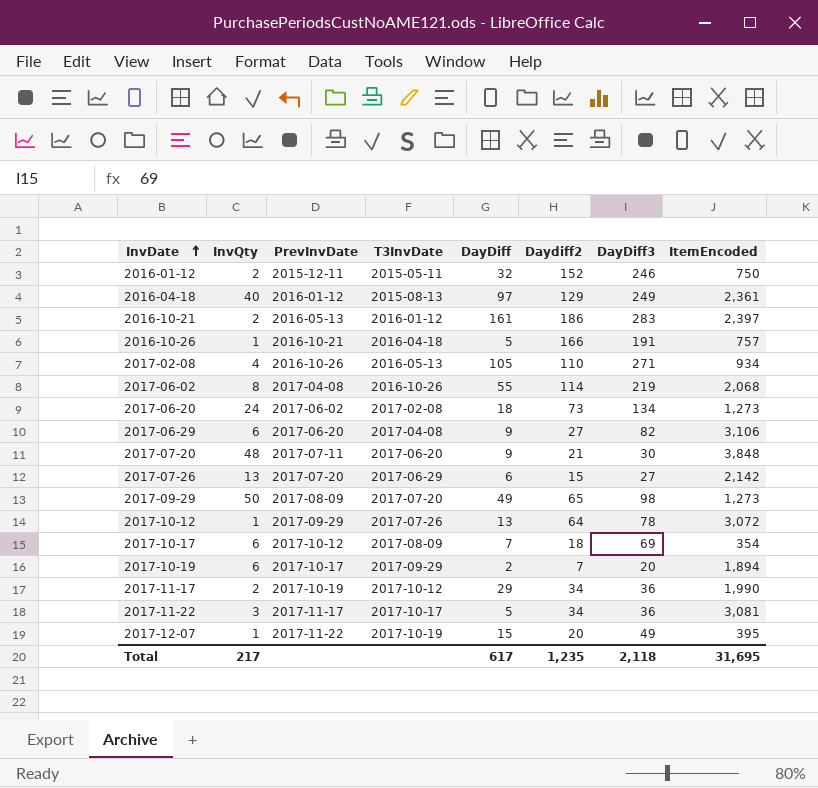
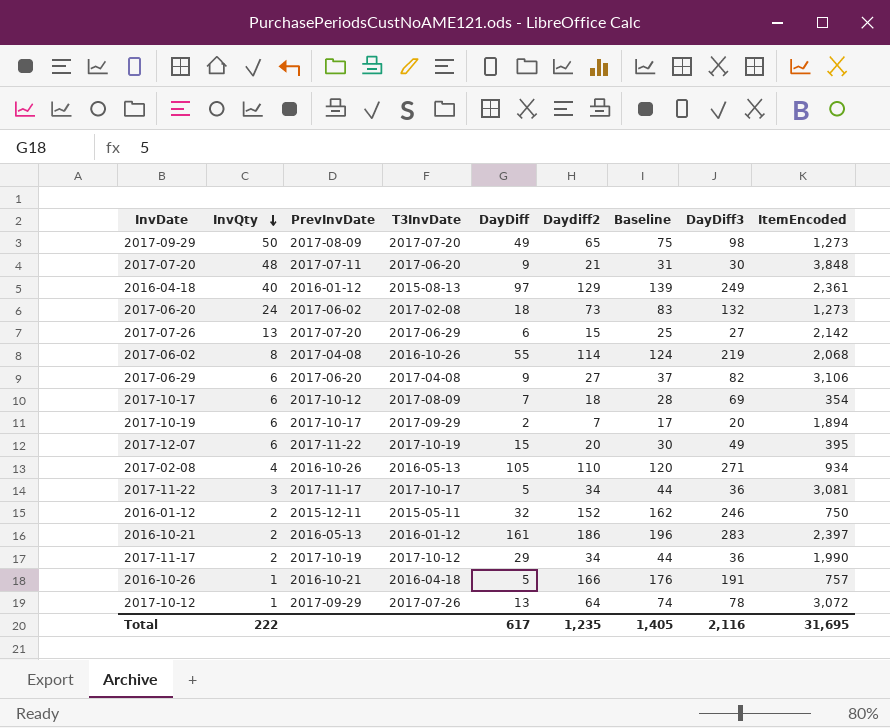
row order: InvDate ascending -> InvQty descending
column Baseline | formula: none -> [Daydiff2] + 10
2017-06-20 | DayDiff3: 134 -> 132
2017-12-07 | InvQty: 1 -> 6
Total | InvQty: 217 -> 222
Total | DayDiff3: 2,118 -> 2,116

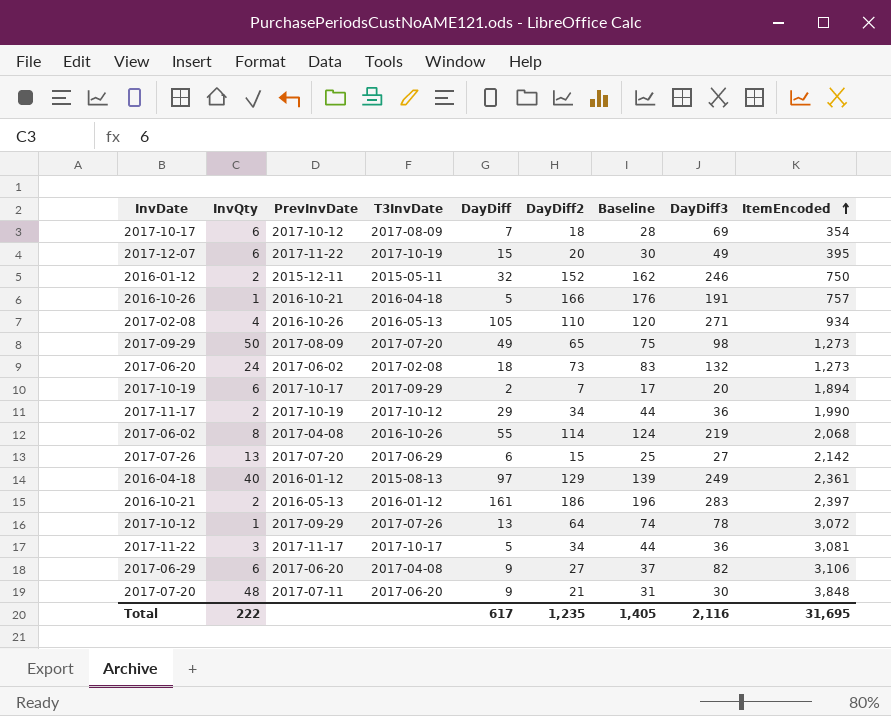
row order: InvQty descending -> ItemEncoded ascending
column name: Daydiff2 -> DayDiff2

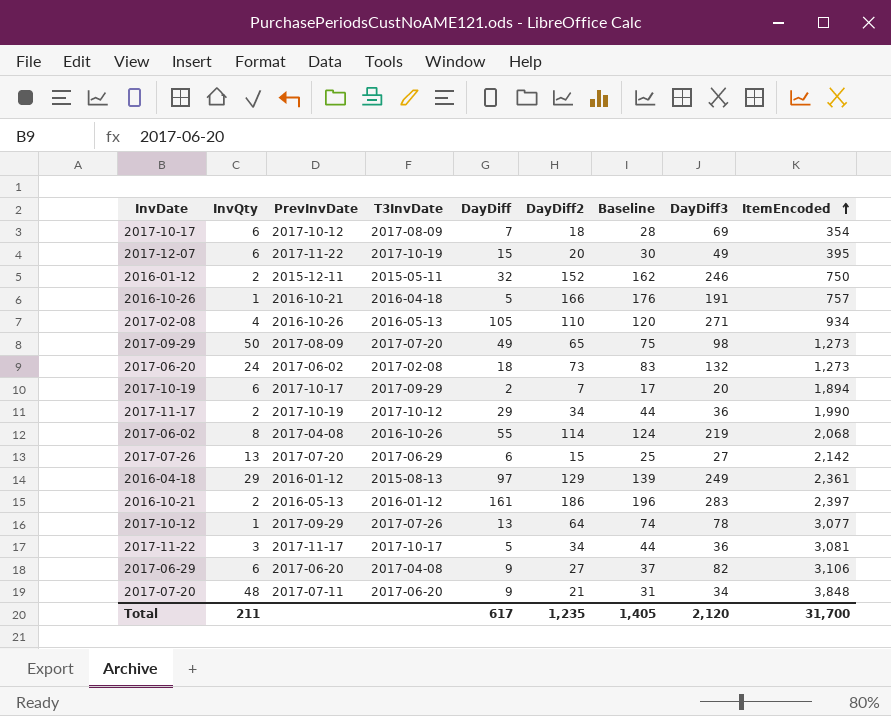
2016-04-18 | InvQty: 40 -> 29
2017-10-12 | ItemEncoded: 3,072 -> 3,077
2017-07-20 | DayDiff3: 30 -> 34
Total | InvQty: 222 -> 211
Total | DayDiff3: 2,116 -> 2,120
Total | ItemEncoded: 31,695 -> 31,700

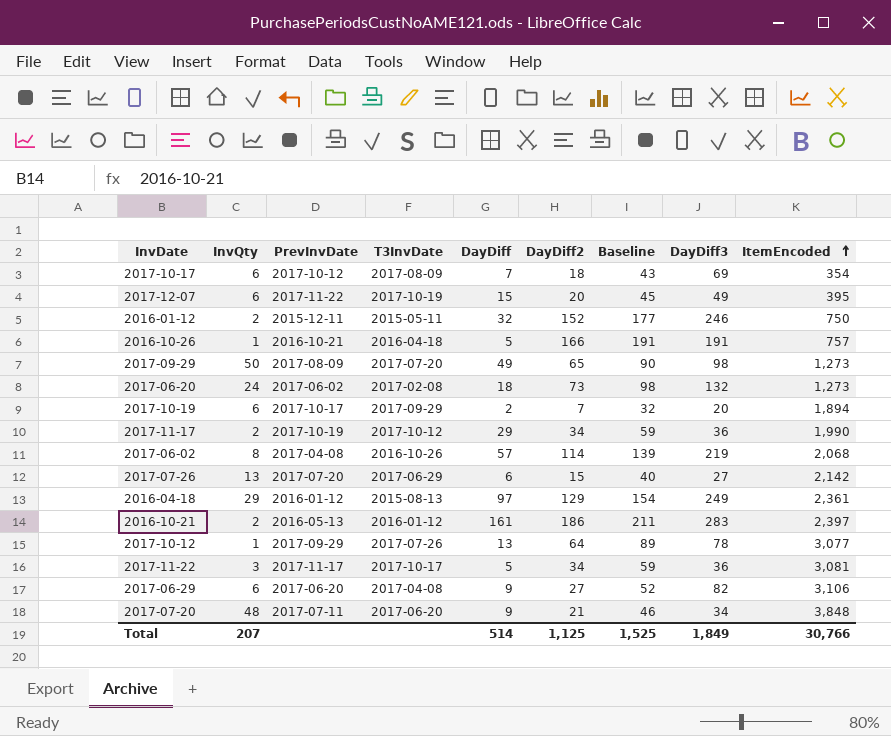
column Baseline | formula: [DayDiff2] + 10 -> [DayDiff2] + 25
row 2017-02-08: 4 | 2016-10-26 | 2016-05-13 | 105 | 110 | 120 | 271 | 934 -> none
2017-06-02 | DayDiff: 55 -> 57
Total | InvQty: 211 -> 207
Total | DayDiff: 617 -> 514
Total | DayDiff2: 1,235 -> 1,125
Total | Baseline: 1,405 -> 1,525
Total | DayDiff3: 2,120 -> 1,849
Total | ItemEncoded: 31,700 -> 30,766

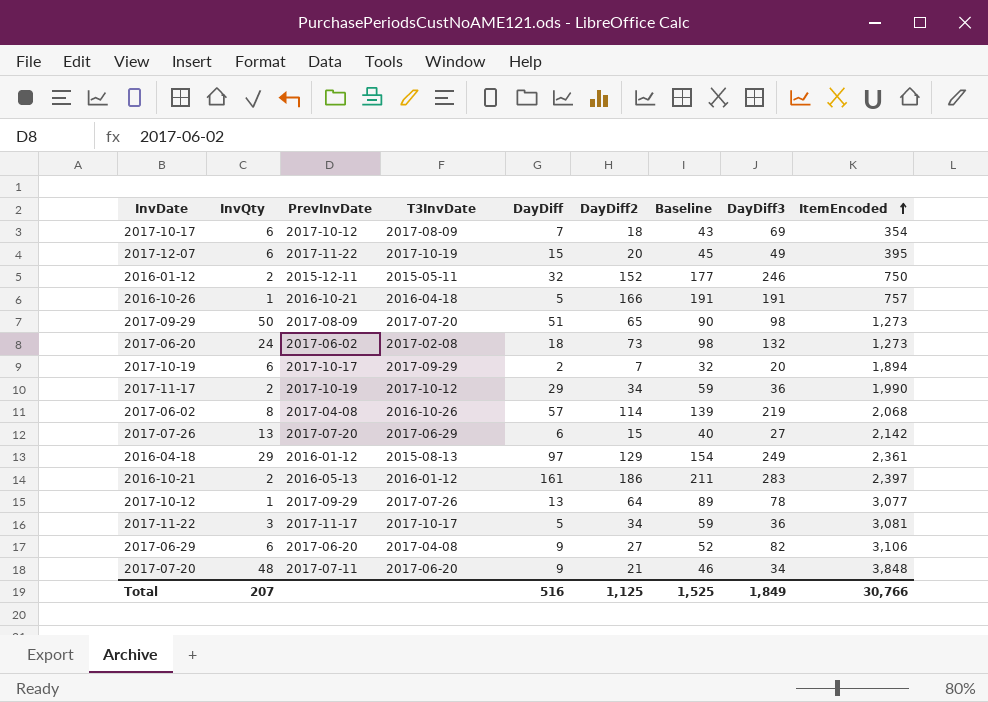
2017-09-29 | DayDiff: 49 -> 51
Total | DayDiff: 514 -> 516

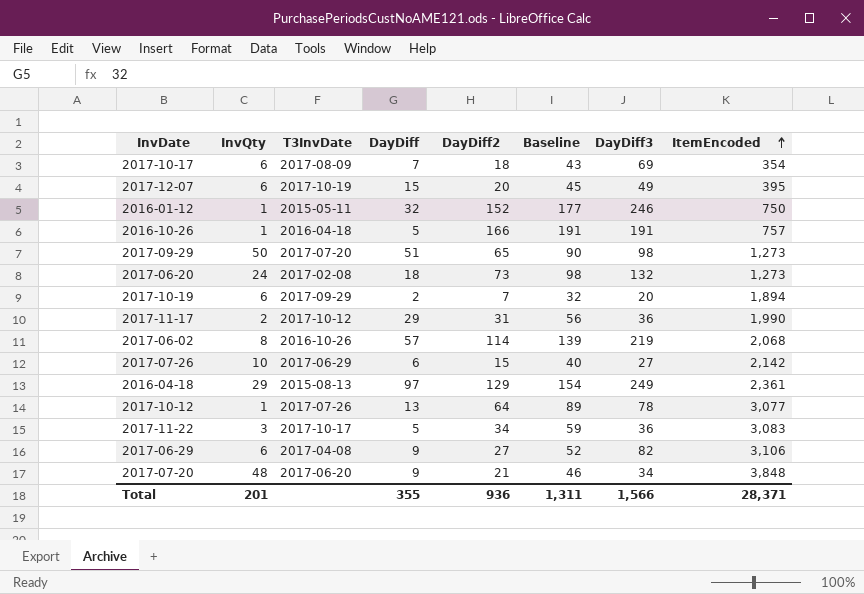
column PrevInvDate | position: 3 -> none
row 2016-10-21: 2 | 2016-05-13 | 2016-01-12 | 161 | 186 | 211 | 283 | 2,397 -> none
2016-01-12 | InvQty: 2 -> 1
2017-11-17 | DayDiff2: 34 -> 31
2017-11-17 | Baseline: 59 -> 56
2017-07-26 | InvQty: 13 -> 10
2017-11-22 | ItemEncoded: 3,081 -> 3,083
Total | InvQty: 207 -> 201
Total | DayDiff: 516 -> 355
Total | DayDiff2: 1,125 -> 936
Total | Baseline: 1,525 -> 1,311
Total | DayDiff3: 1,849 -> 1,566
Total | ItemEncoded: 30,766 -> 28,371

